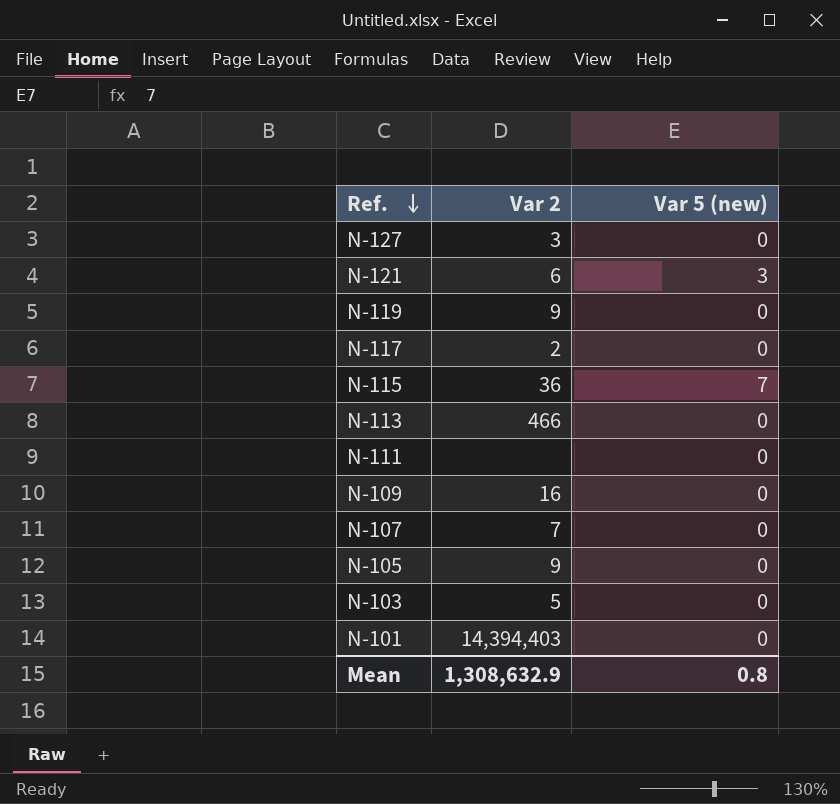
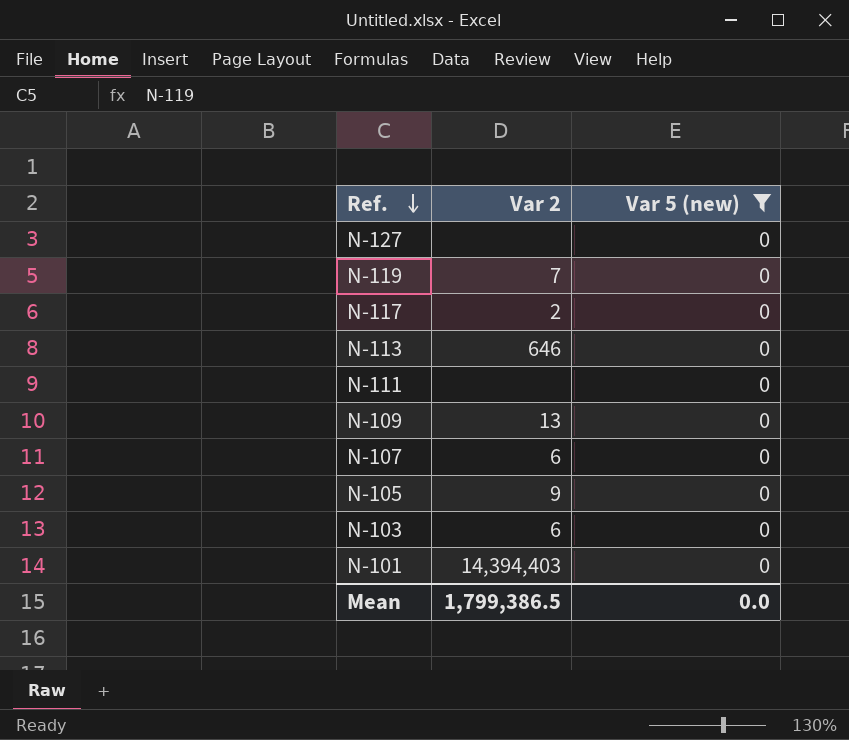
filter: none -> Var 5 (new) = 0
N-127 | Var 2: 3 -> none
N-119 | Var 2: 9 -> 7
N-113 | Var 2: 466 -> 646
N-109 | Var 2: 16 -> 13
N-107 | Var 2: 7 -> 6
N-103 | Var 2: 5 -> 6
Mean | Var 2: 1,308,632.9 -> 1,799,386.5
Mean | Var 5 (new): 0.8 -> 0.0

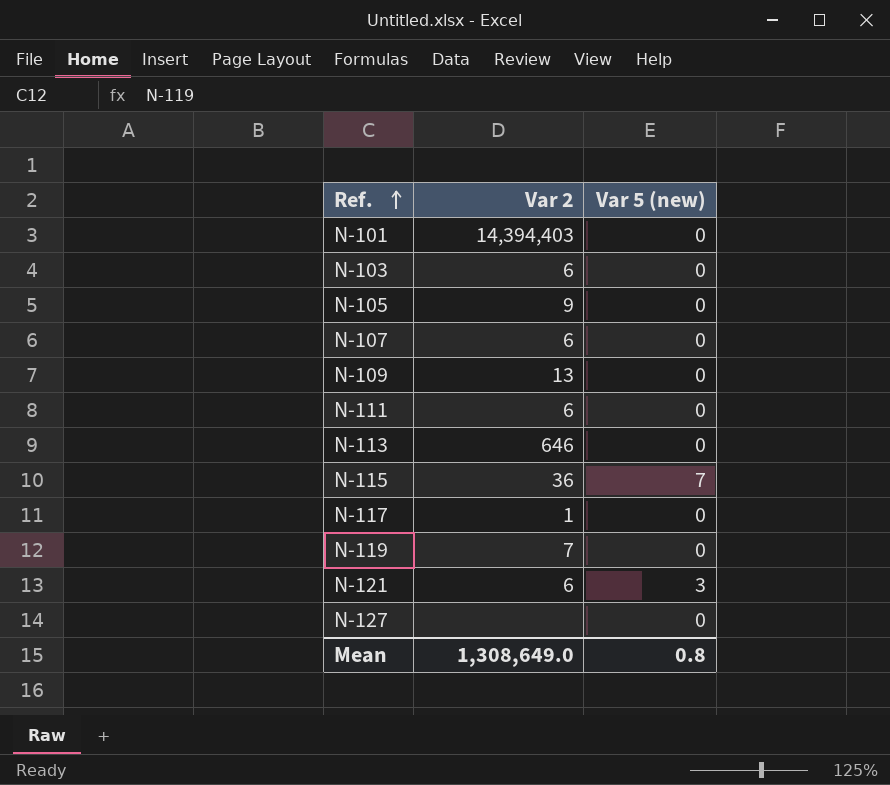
filter: Var 5 (new) = 0 -> none
row order: Ref. descending -> Ref. ascending
N-111 | Var 2: none -> 6
N-117 | Var 2: 2 -> 1
Mean | Var 2: 1,799,386.5 -> 1,308,649.0
Mean | Var 5 (new): 0.0 -> 0.8

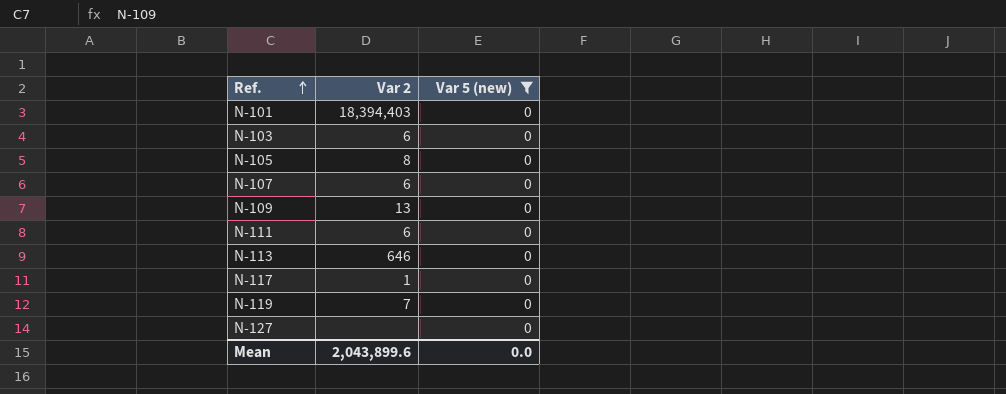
filter: none -> Var 5 (new) = 0
N-101 | Var 2: 14,394,403 -> 18,394,403
N-105 | Var 2: 9 -> 8
Mean | Var 2: 1,308,649.0 -> 2,043,899.6
Mean | Var 5 (new): 0.8 -> 0.0

